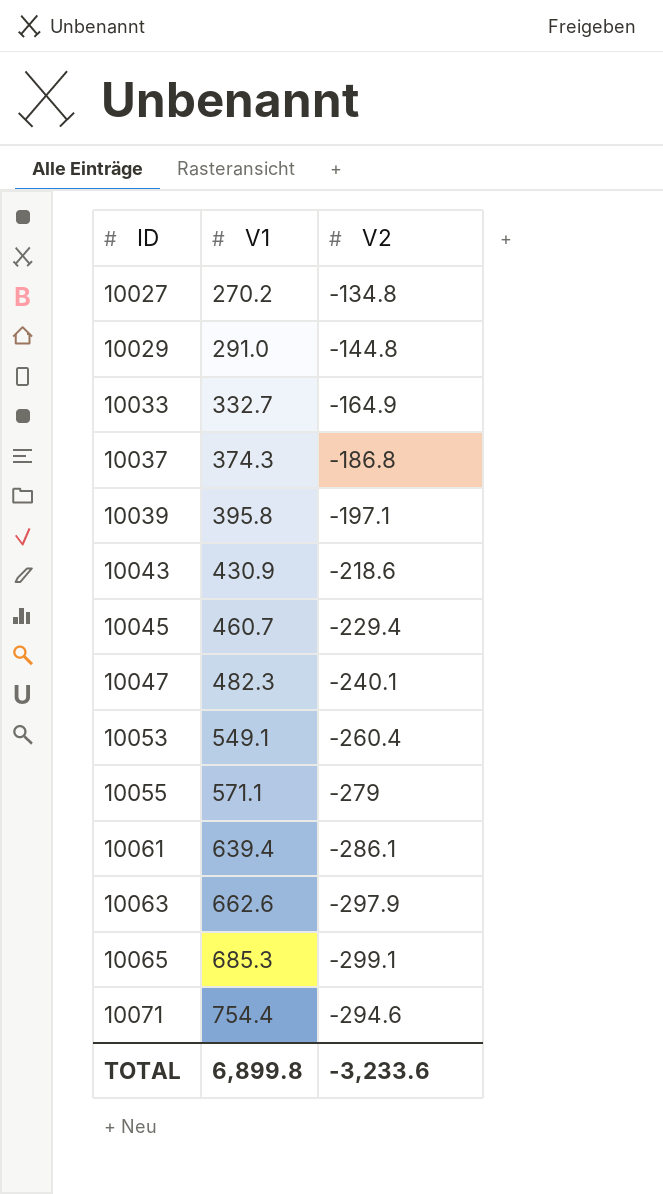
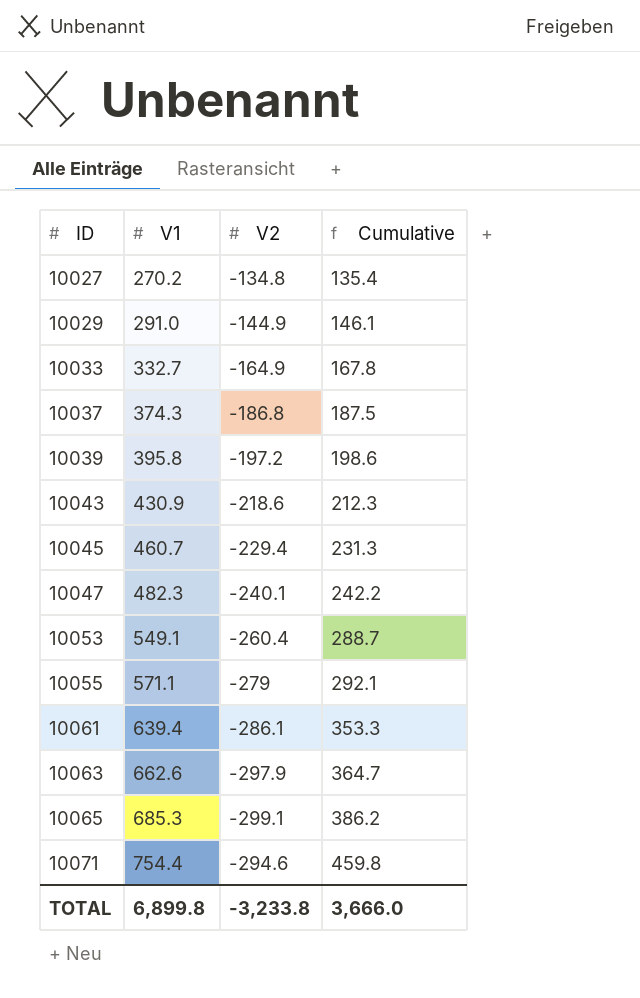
column Cumulative | formula: none -> [V1] + [V2]
10029 | V2: -144.8 -> -144.9
10039 | V2: -197.1 -> -197.2
TOTAL | V2: -3,233.6 -> -3,233.8

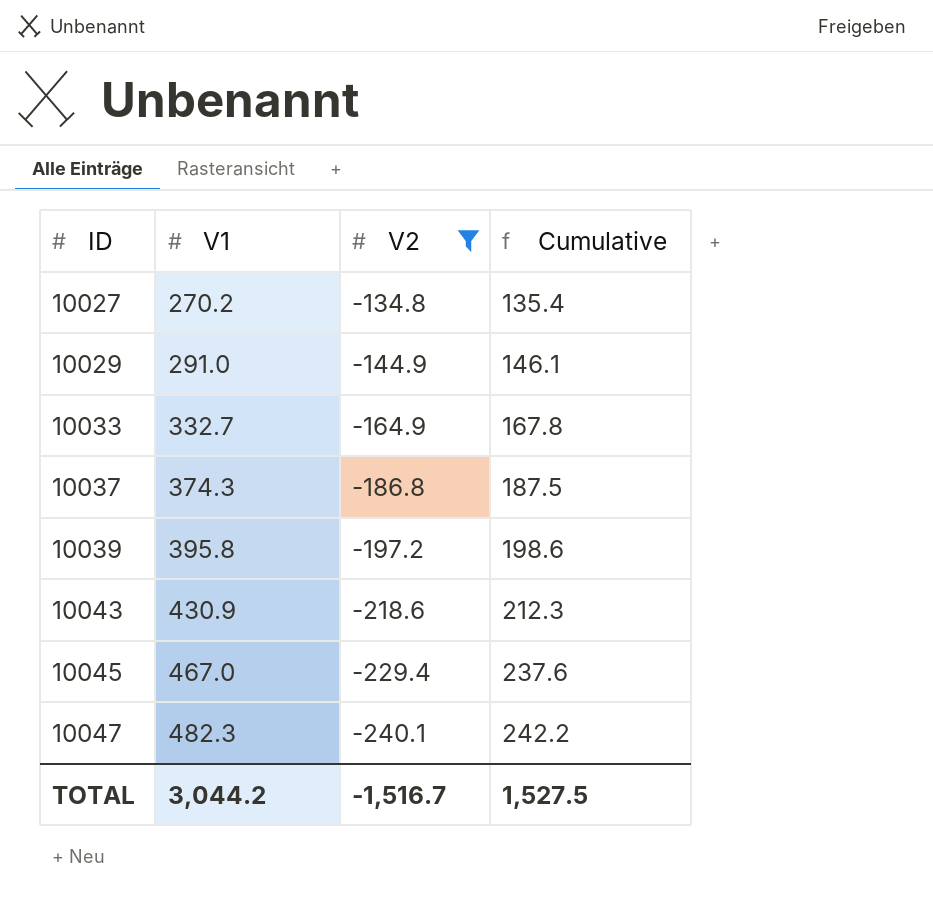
filter: none -> V2 >= -240.1
10045 | V1: 460.7 -> 467.0
10045 | Cumulative: 231.3 -> 237.6
TOTAL | V1: 6,899.8 -> 3,044.2
TOTAL | V2: -3,233.8 -> -1,516.7
TOTAL | Cumulative: 3,666.0 -> 1,527.5

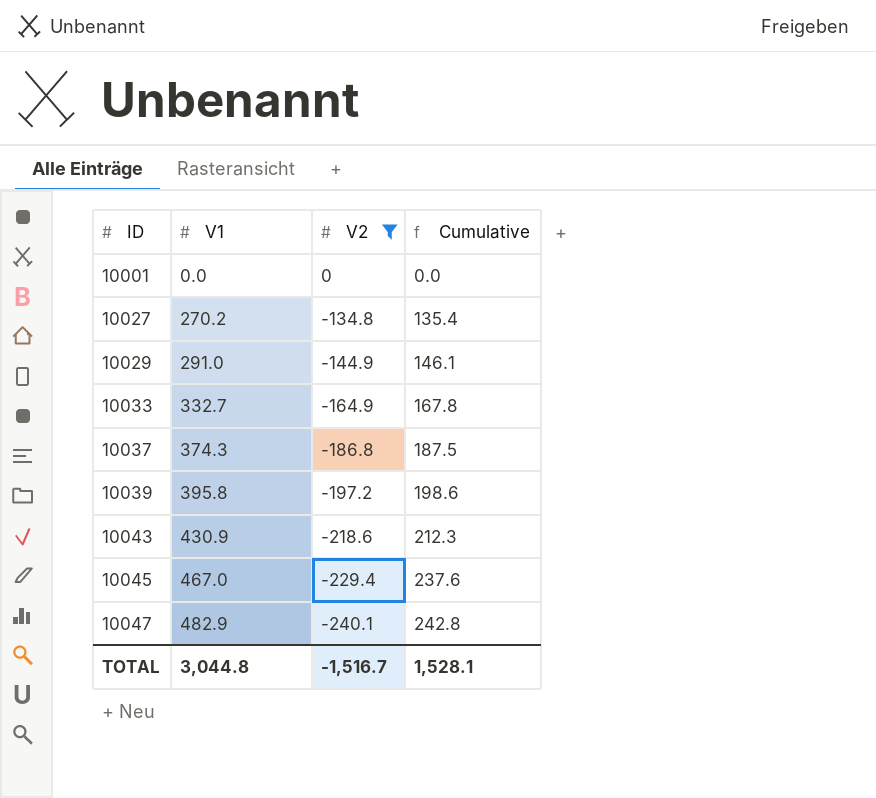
row 10001: none -> 0.0 | 0 | 0.0
10047 | V1: 482.3 -> 482.9
10047 | Cumulative: 242.2 -> 242.8
TOTAL | V1: 3,044.2 -> 3,044.8
TOTAL | Cumulative: 1,527.5 -> 1,528.1

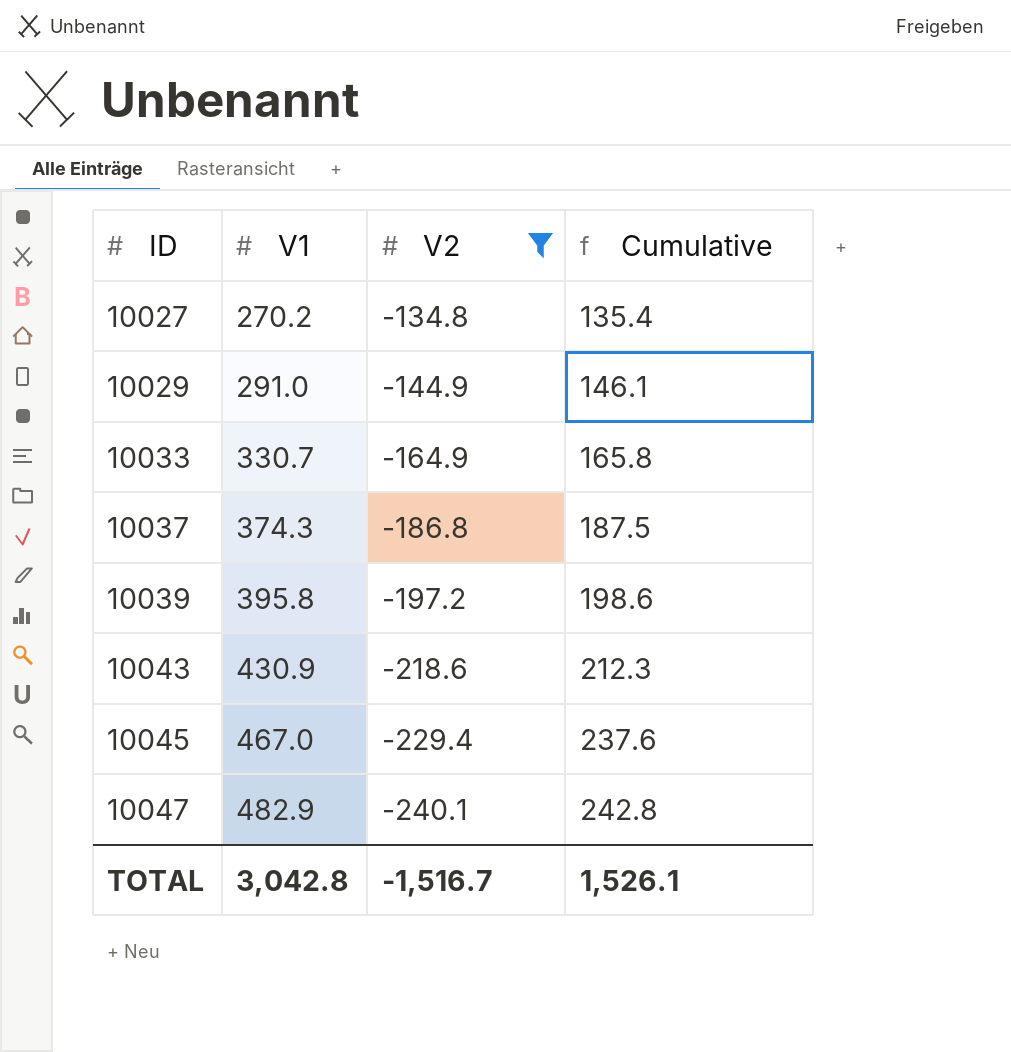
row 10001: 0.0 | 0 | 0.0 -> none
10033 | V1: 332.7 -> 330.7
10033 | Cumulative: 167.8 -> 165.8
TOTAL | V1: 3,044.8 -> 3,042.8
TOTAL | Cumulative: 1,528.1 -> 1,526.1

